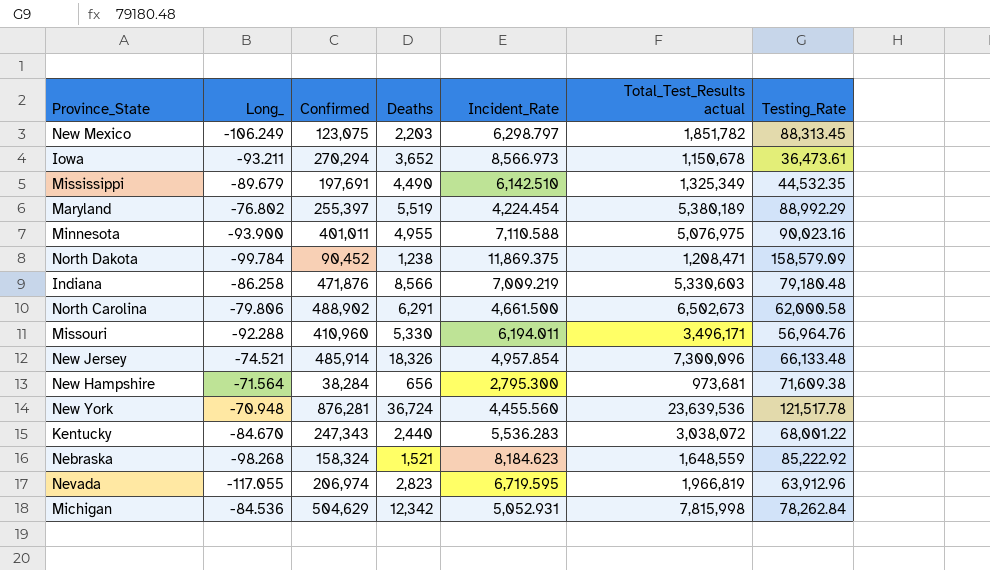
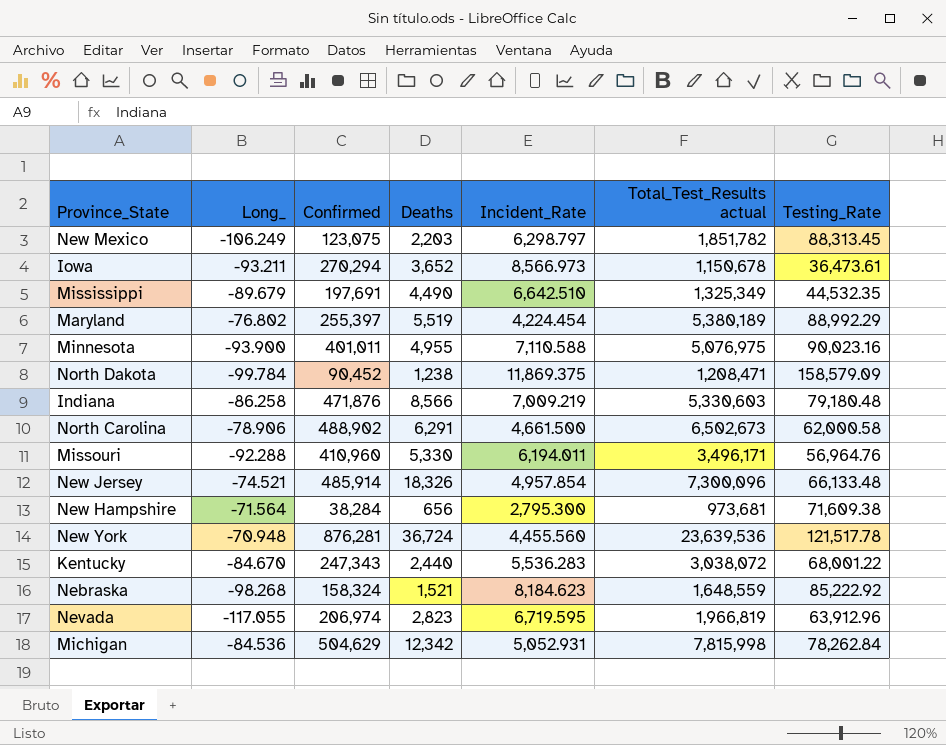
Mississippi | Incident_Rate: 6,142.510 -> 6,642.510
North Carolina | Long_: -79.806 -> -78.906

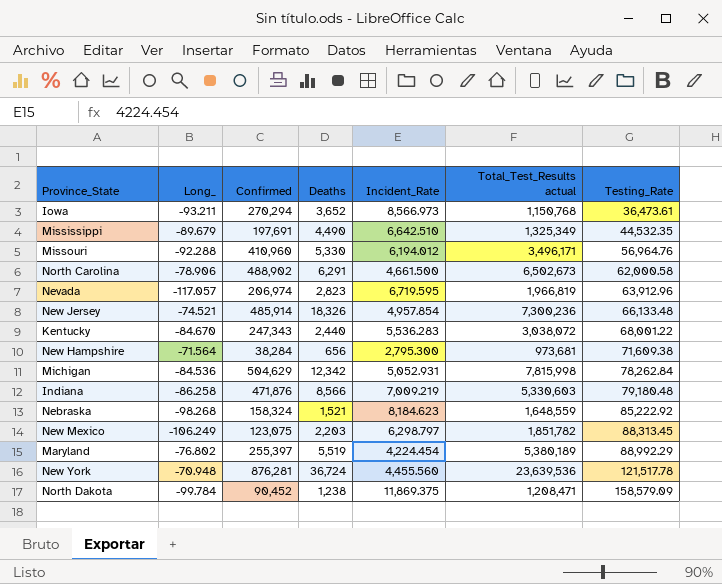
row order: none -> Testing_Rate ascending
row Minnesota: -93.900 | 401,011 | 4,955 | 7,110.588 | 5,076,975 | 90,023.16 -> none
Iowa | Total_Test_Results actual: 1,150,678 -> 1,150,768
Missouri | Incident_Rate: 6,194.011 -> 6,194.012
Nevada | Long_: -117.055 -> -117.057
New Jersey | Total_Test_Results actual: 7,300,096 -> 7,300,236

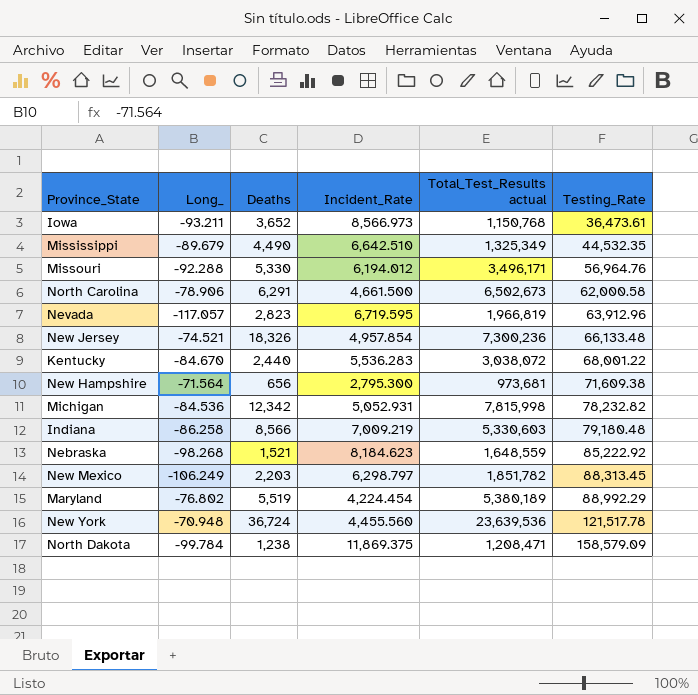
column Confirmed | position: 3 -> none
Michigan | Testing_Rate: 78,262.84 -> 78,232.82

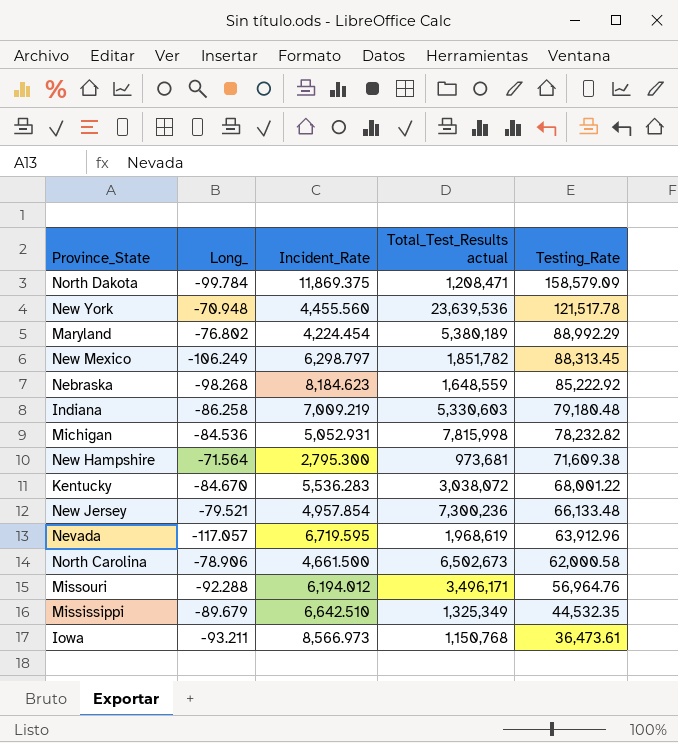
row order: Testing_Rate ascending -> Testing_Rate descending
column Deaths | position: 3 -> none
New Jersey | Long_: -74.521 -> -79.521
Nevada | Total_Test_Results actual: 1,966,819 -> 1,968,619

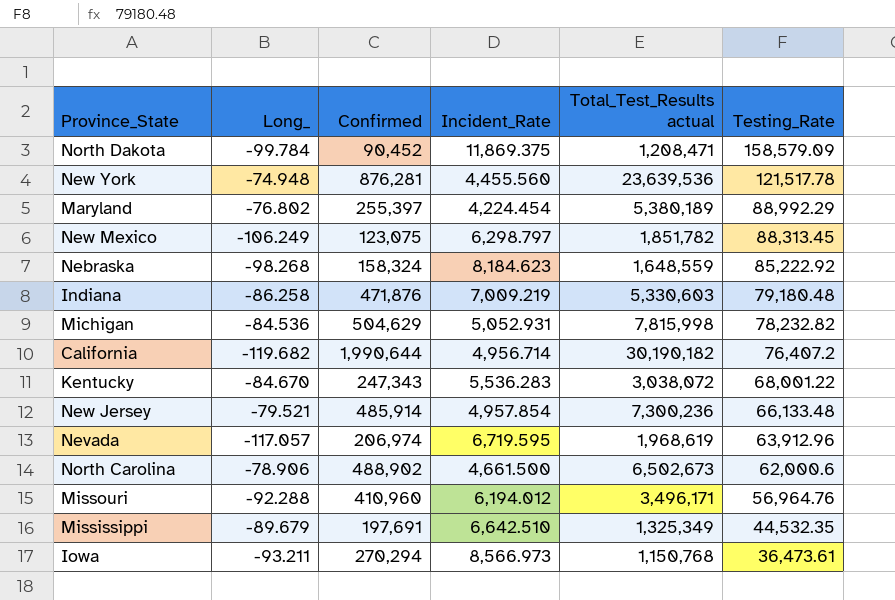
column Confirmed | position: none -> 3
row New Hampshire: -71.564 | 2,795.300 | 973,681 | 71,609.38 -> none
New York | Long_: -70.948 -> -74.948
row California: none -> -119.682 | 1,990,644 | 4,956.714 | 30,190,182 | 76,407.2
North Carolina | Testing_Rate: 62,000.58 -> 62,000.6

